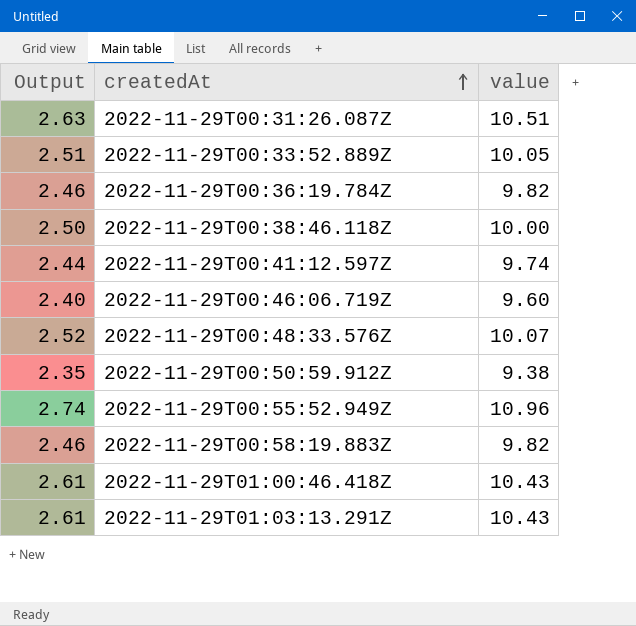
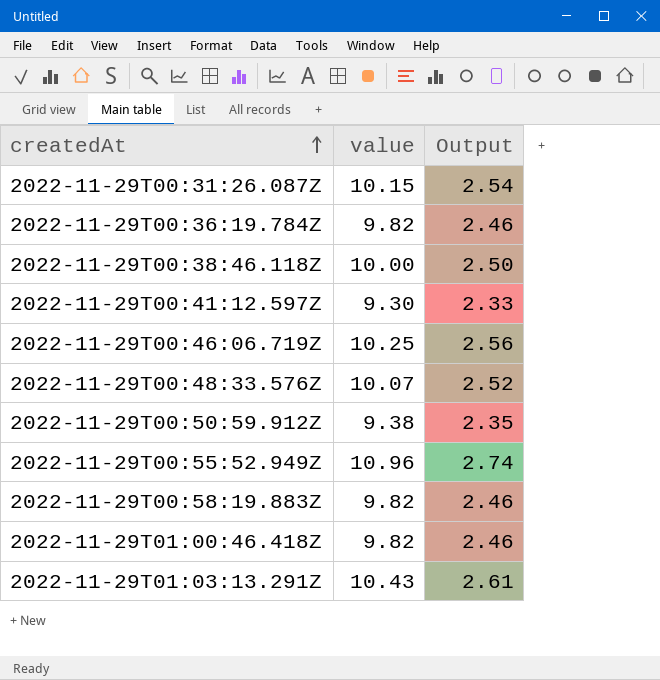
column Output | position: 1 -> 3
row 2022-11-29T00:33:52.889Z: 2.51 | 10.05 -> none
2022-11-29T00:31:26.087Z | value: 10.51 -> 10.15
2022-11-29T00:31:26.087Z | Output: 2.63 -> 2.54
2022-11-29T00:41:12.597Z | value: 9.74 -> 9.30
2022-11-29T00:41:12.597Z | Output: 2.44 -> 2.33
2022-11-29T00:46:06.719Z | value: 9.60 -> 10.25
2022-11-29T00:46:06.719Z | Output: 2.40 -> 2.56
2022-11-29T01:00:46.418Z | value: 10.43 -> 9.82
2022-11-29T01:00:46.418Z | Output: 2.61 -> 2.46

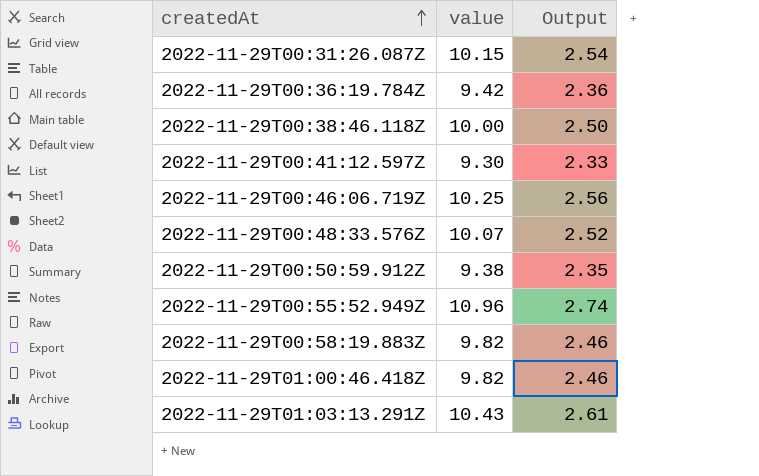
2022-11-29T00:36:19.784Z | value: 9.82 -> 9.42
2022-11-29T00:36:19.784Z | Output: 2.46 -> 2.36

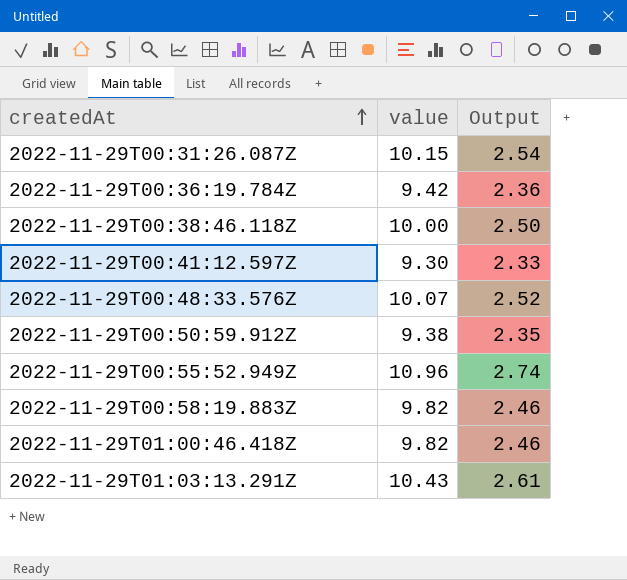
row 2022-11-29T00:46:06.719Z: 10.25 | 2.56 -> none

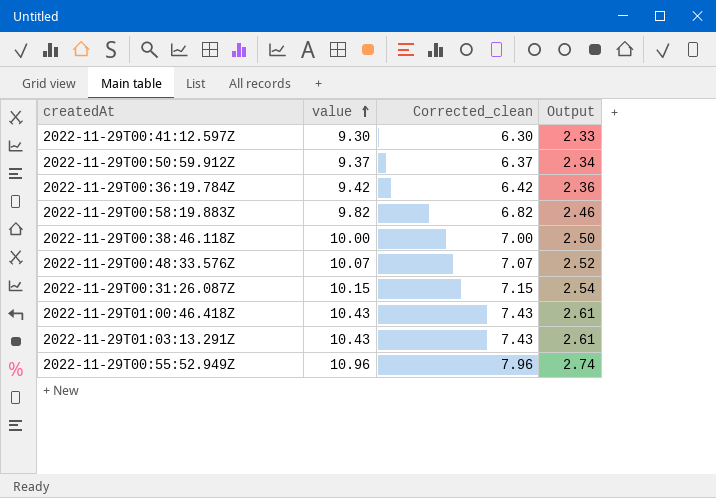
row order: createdAt ascending -> value ascending
column Corrected_clean | formula: none -> [value] - 3
2022-11-29T00:50:59.912Z | value: 9.38 -> 9.37
2022-11-29T00:50:59.912Z | Output: 2.35 -> 2.34
2022-11-29T01:00:46.418Z | value: 9.82 -> 10.43
2022-11-29T01:00:46.418Z | Output: 2.46 -> 2.61

